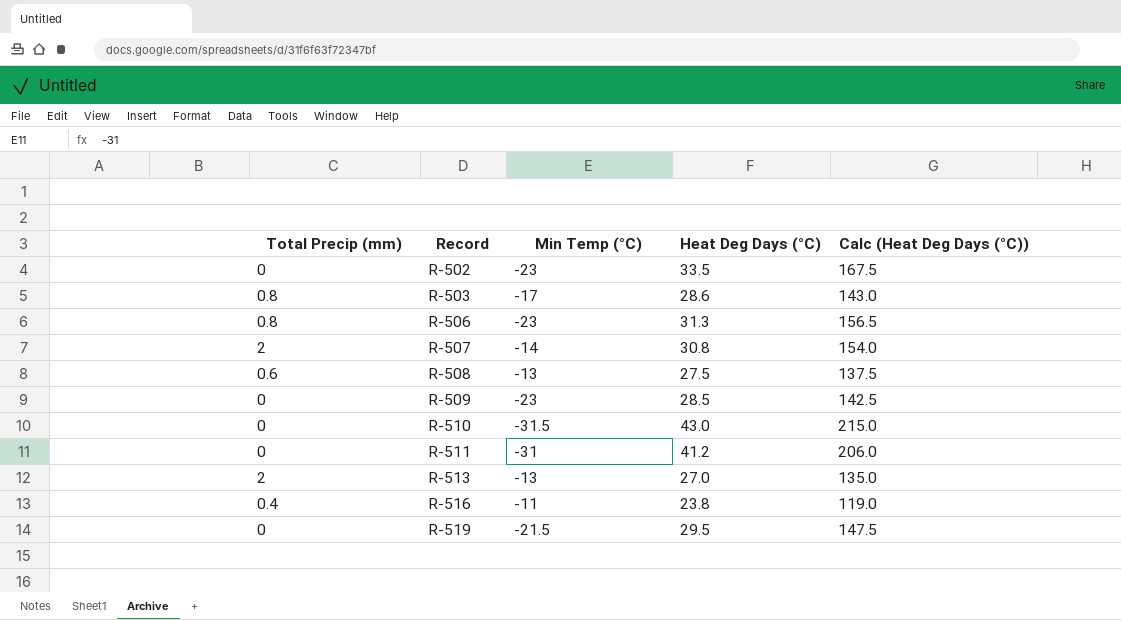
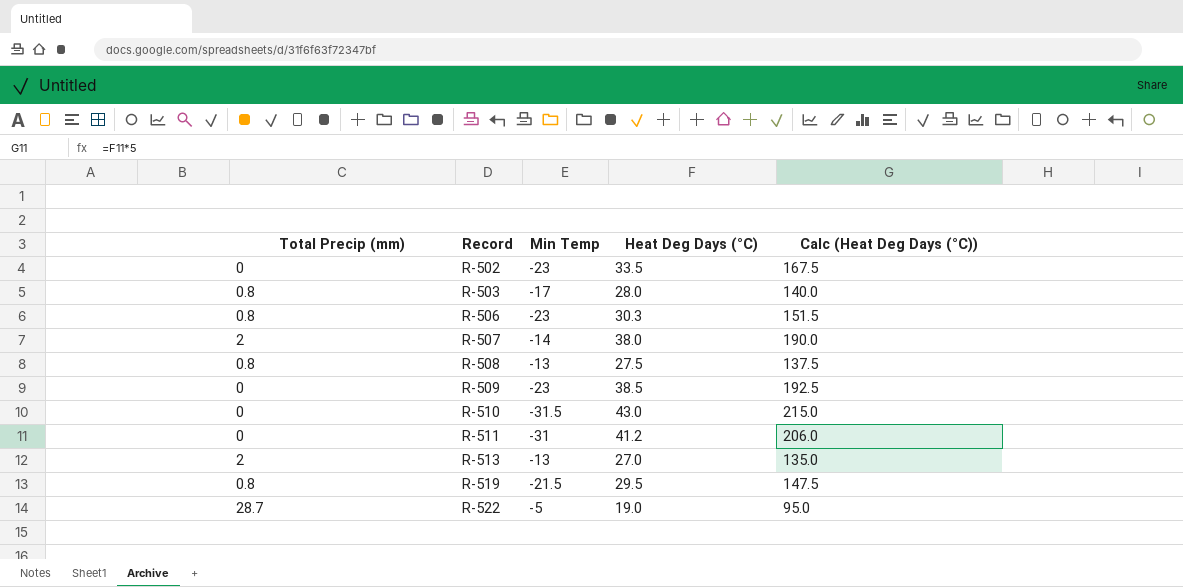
column name: Min Temp (°C) -> Min Temp
row R-516: 0.4 | -11 | 23.8 | 119.0 -> none
R-503 | Heat Deg Days (°C): 28.6 -> 28.0
R-503 | Calc (Heat Deg Days (°C)): 143.0 -> 140.0
R-506 | Heat Deg Days (°C): 31.3 -> 30.3
R-506 | Calc (Heat Deg Days (°C)): 156.5 -> 151.5
R-507 | Heat Deg Days (°C): 30.8 -> 38.0
R-507 | Calc (Heat Deg Days (°C)): 154.0 -> 190.0
R-508 | Total Precip (mm): 0.6 -> 0.8
R-509 | Heat Deg Days (°C): 28.5 -> 38.5
R-509 | Calc (Heat Deg Days (°C)): 142.5 -> 192.5
R-519 | Total Precip (mm): 0 -> 0.8
row R-522: none -> 28.7 | -5 | 19.0 | 95.0

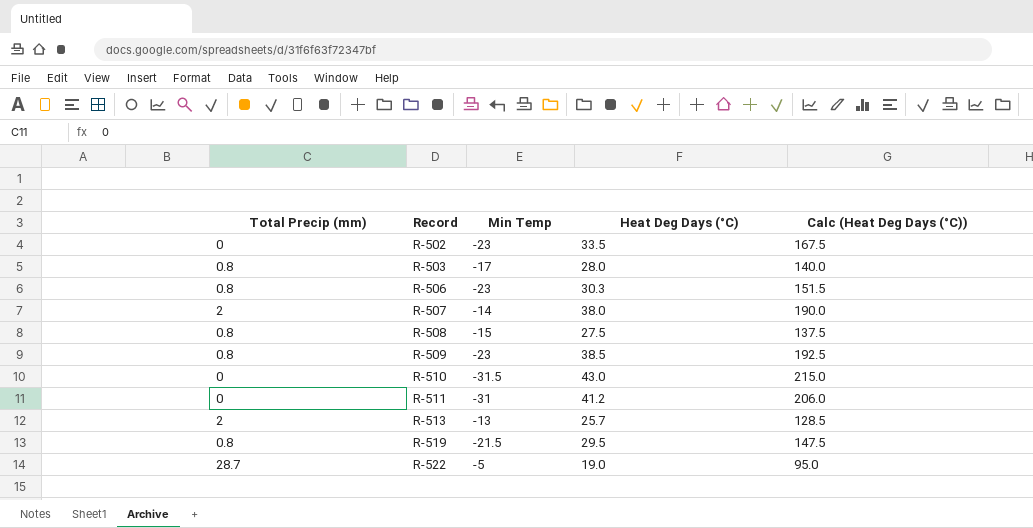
R-508 | Min Temp: -13 -> -15
R-509 | Total Precip (mm): 0 -> 0.8
R-513 | Heat Deg Days (°C): 27.0 -> 25.7
R-513 | Calc (Heat Deg Days (°C)): 135.0 -> 128.5

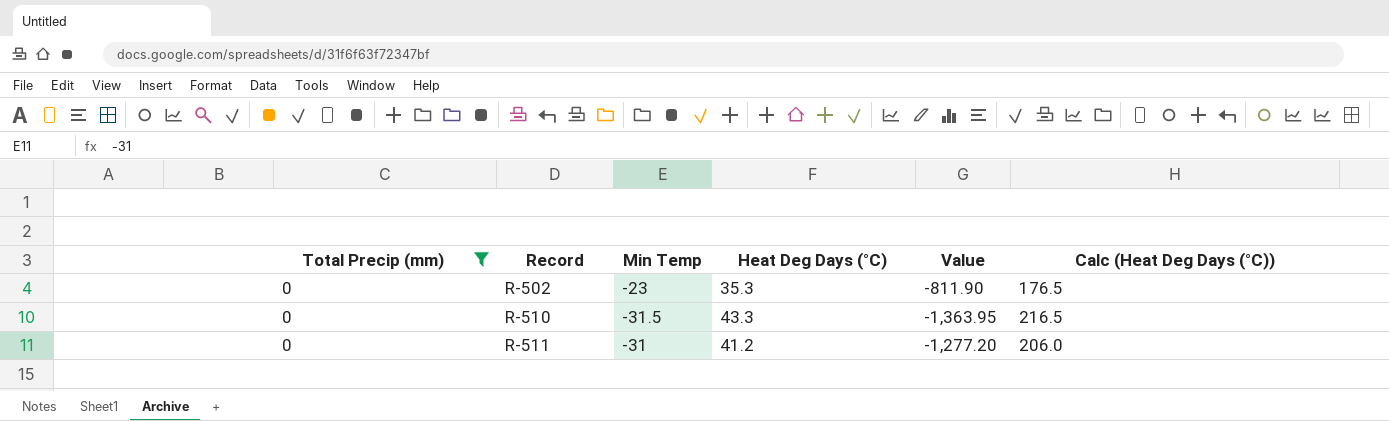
filter: none -> Total Precip (mm) = 0
column Value | formula: none -> [Min Temp] * [Heat Deg Days (°C)]
R-502 | Heat Deg Days (°C): 33.5 -> 35.3
R-502 | Calc (Heat Deg Days (°C)): 167.5 -> 176.5
R-510 | Heat Deg Days (°C): 43.0 -> 43.3
R-510 | Calc (Heat Deg Days (°C)): 215.0 -> 216.5

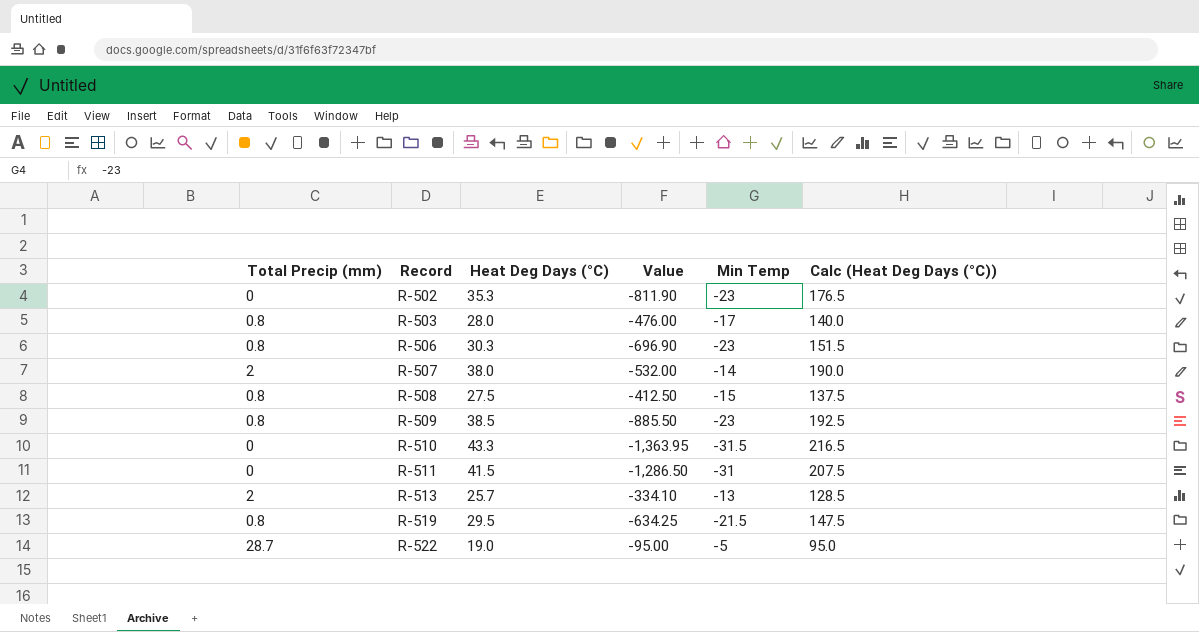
filter: Total Precip (mm) = 0 -> none
column Min Temp | position: 3 -> 5
R-511 | Heat Deg Days (°C): 41.2 -> 41.5
R-511 | Value: -1,277.20 -> -1,286.50
R-511 | Calc (Heat Deg Days (°C)): 206.0 -> 207.5

